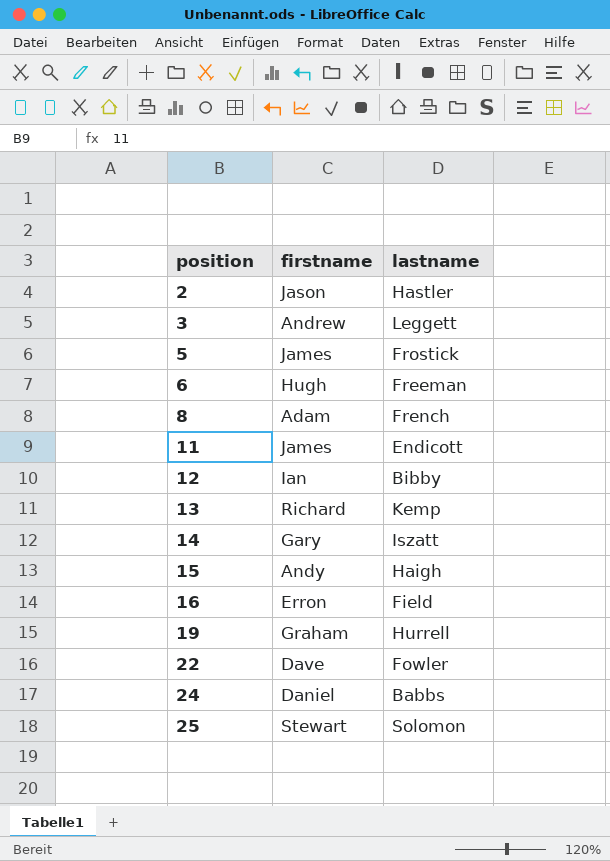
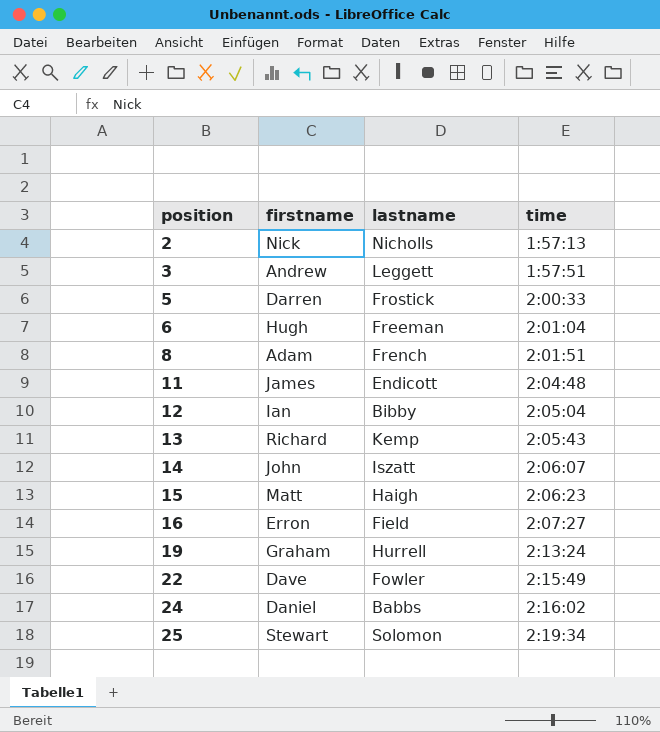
column time | position: none -> 4
2 | firstname: Jason -> Nick
2 | lastname: Hastler -> Nicholls
5 | firstname: James -> Darren
14 | firstname: Gary -> John
15 | firstname: Andy -> Matt

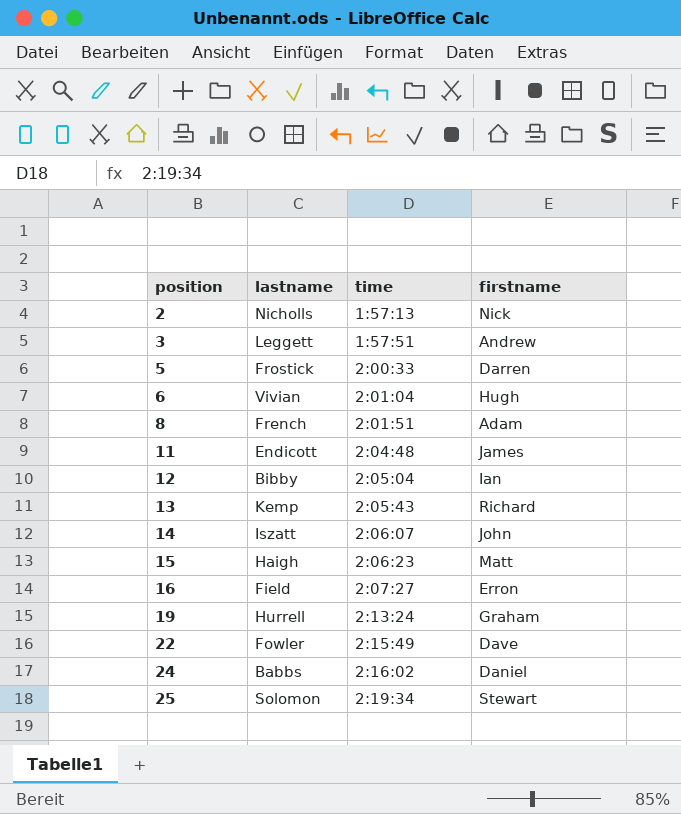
column firstname | position: 2 -> 4
6 | lastname: Freeman -> Vivian

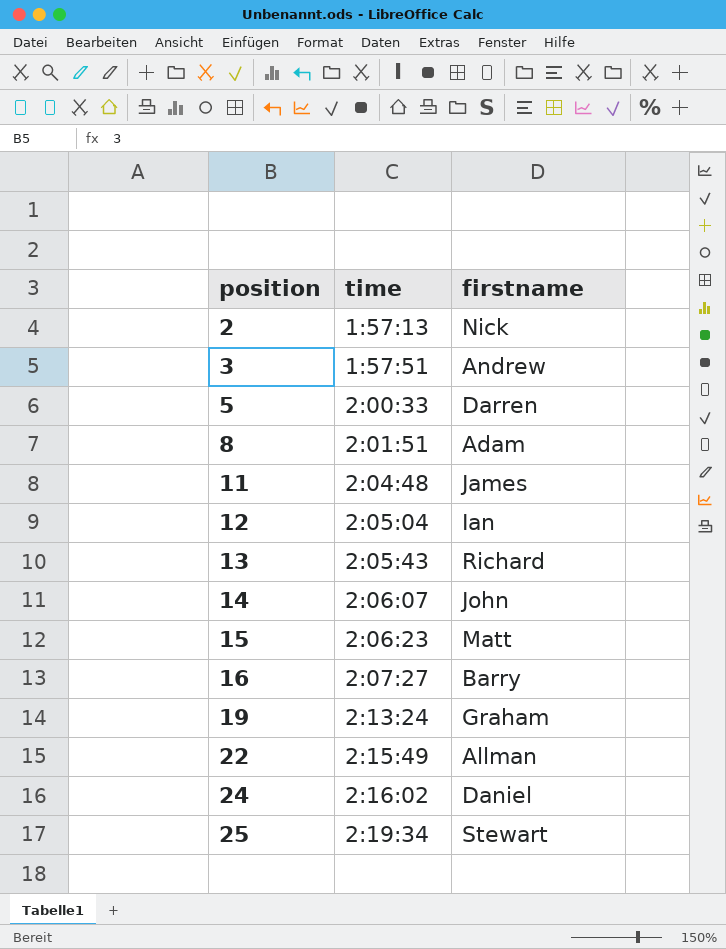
column lastname | position: 2 -> none
row 6: Vivian | 2:01:04 | Hugh -> none
16 | firstname: Erron -> Barry
22 | firstname: Dave -> Allman

